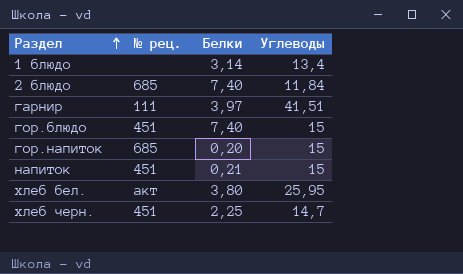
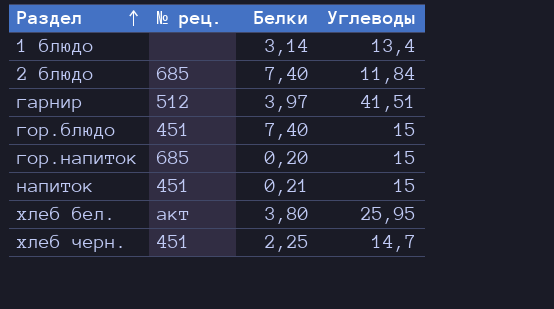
гарнир | № рец.: 111 -> 512

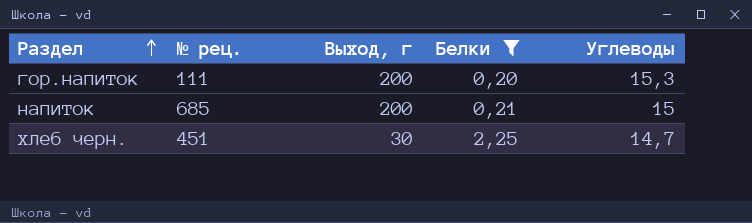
filter: none -> Белки <= 2,25
column Выход, г | position: none -> 3
гор.напиток | № рец.: 685 -> 111
гор.напиток | Углеводы: 15 -> 15,3
напиток | № рец.: 451 -> 685

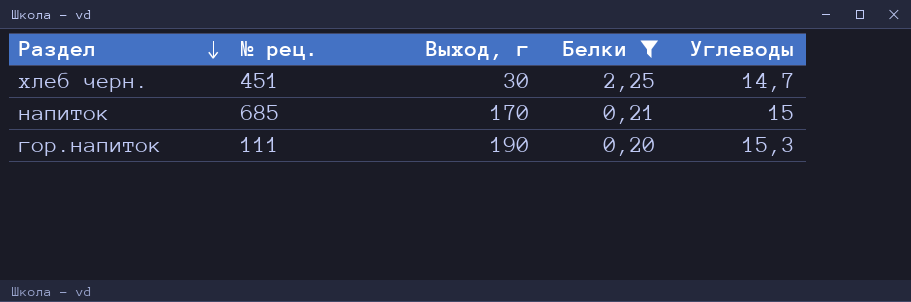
row order: Раздел ascending -> Раздел descending
напиток | Выход, г: 200 -> 170
гор.напиток | Выход, г: 200 -> 190

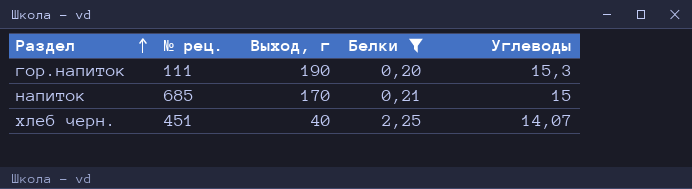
row order: Раздел descending -> Раздел ascending
хлеб черн. | Выход, г: 30 -> 40
хлеб черн. | Углеводы: 14,7 -> 14,07

